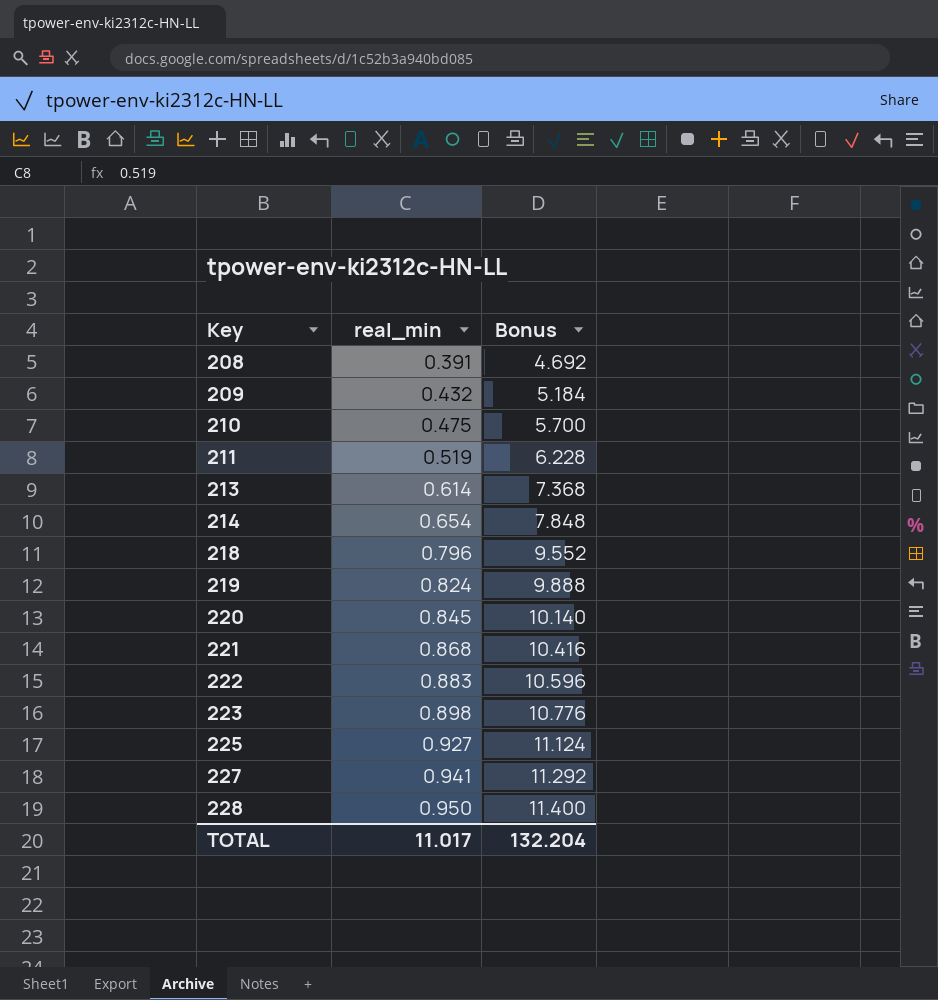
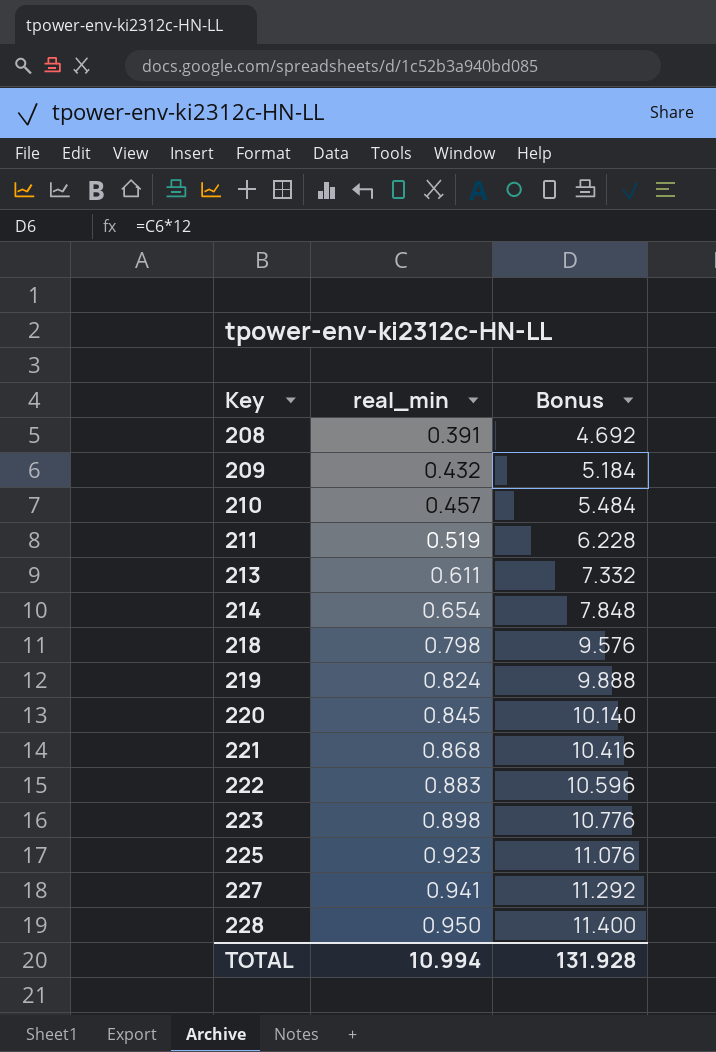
210 | real_min: 0.475 -> 0.457
210 | Bonus: 5.700 -> 5.484
213 | real_min: 0.614 -> 0.611
213 | Bonus: 7.368 -> 7.332
218 | real_min: 0.796 -> 0.798
218 | Bonus: 9.552 -> 9.576
225 | real_min: 0.927 -> 0.923
225 | Bonus: 11.124 -> 11.076
TOTAL | real_min: 11.017 -> 10.994
TOTAL | Bonus: 132.204 -> 131.928

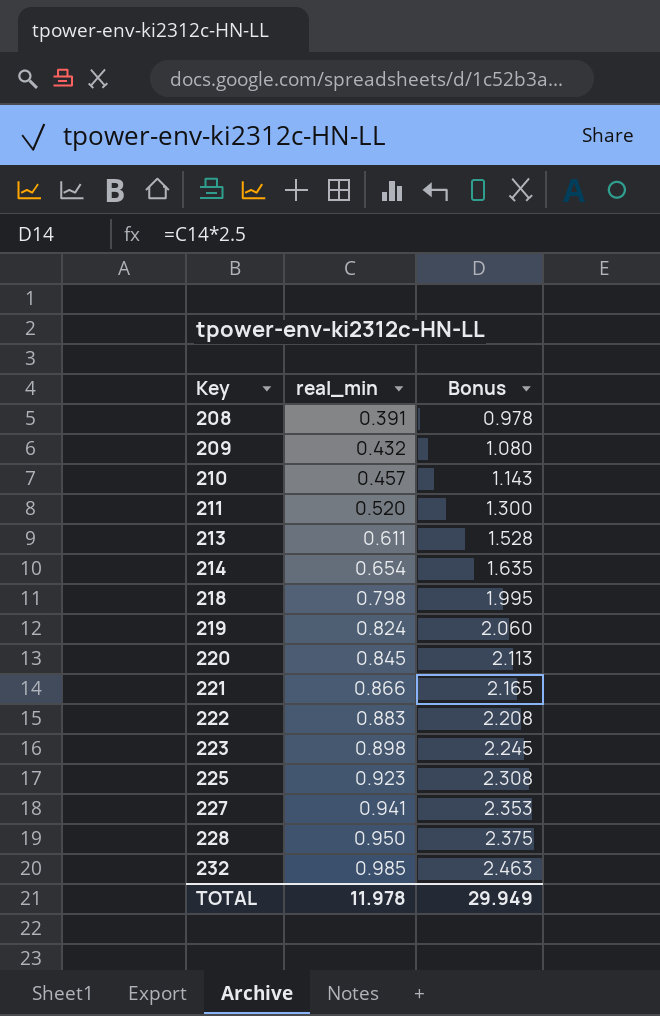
column Bonus | formula: [real_min] * 12 -> [real_min] * 2.5
211 | real_min: 0.519 -> 0.520
221 | real_min: 0.868 -> 0.866
row 232: none -> 0.985 | 2.463
TOTAL | real_min: 10.994 -> 11.978
TOTAL | Bonus: 131.928 -> 29.949

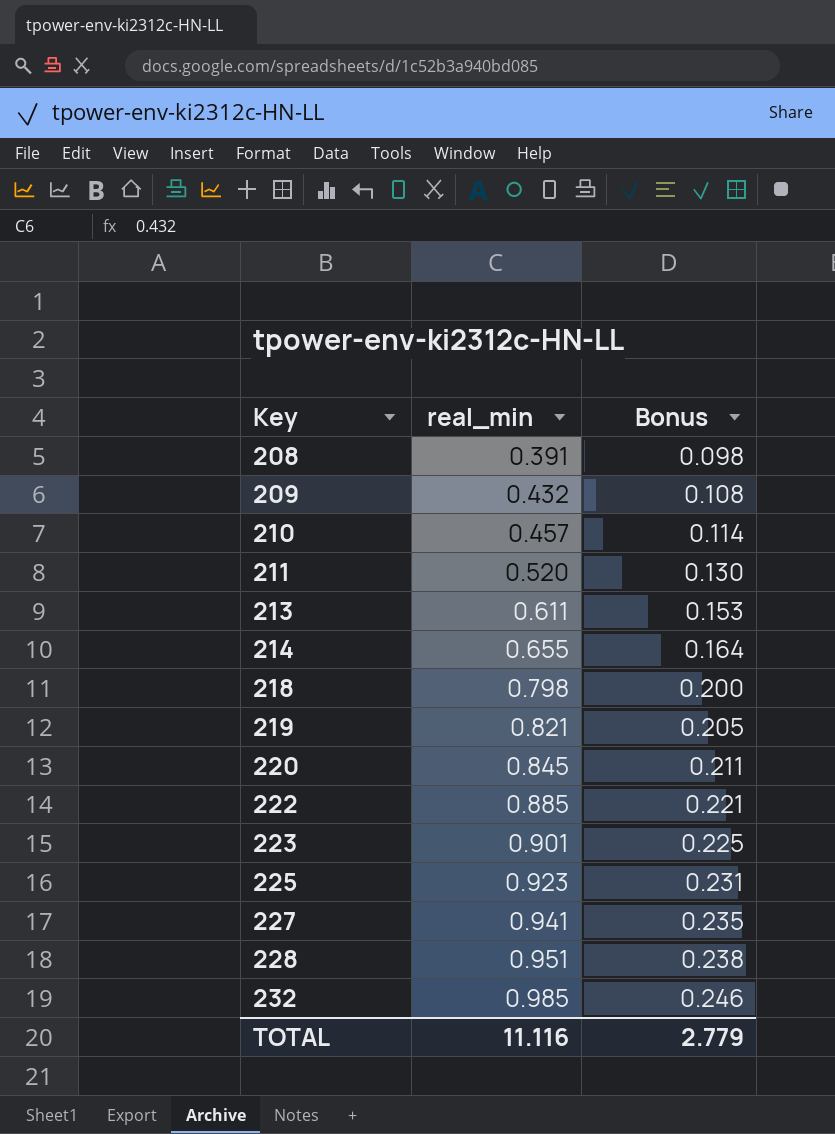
column Bonus | formula: [real_min] * 2.5 -> [real_min] * 0.25
row 221: 0.866 | 2.165 -> none
214 | real_min: 0.654 -> 0.655
219 | real_min: 0.824 -> 0.821
222 | real_min: 0.883 -> 0.885
223 | real_min: 0.898 -> 0.901
228 | real_min: 0.950 -> 0.951
TOTAL | real_min: 11.978 -> 11.116
TOTAL | Bonus: 29.949 -> 2.779

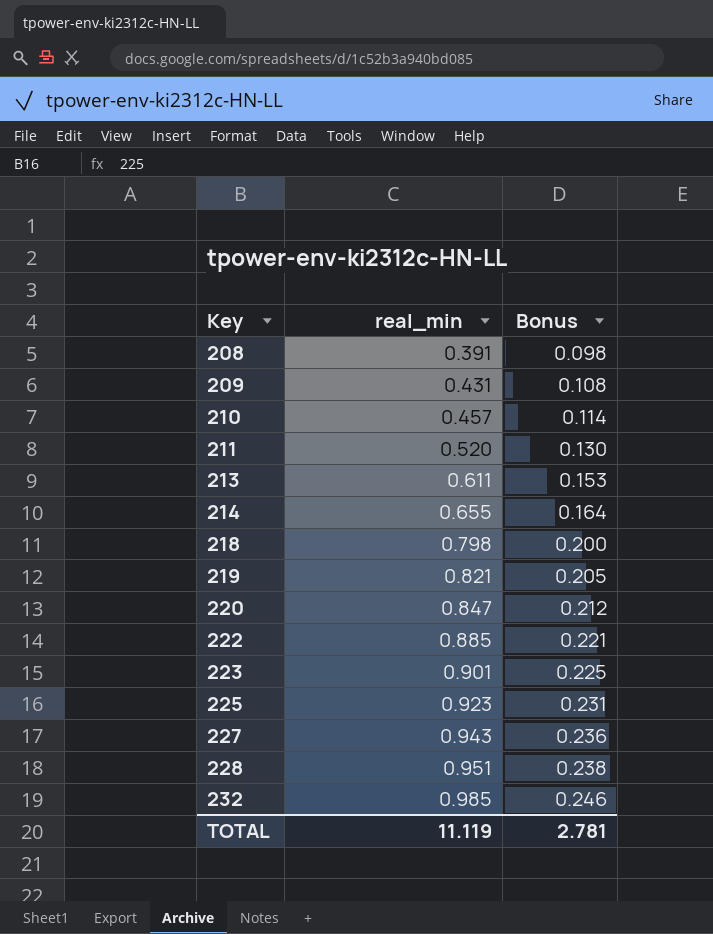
209 | real_min: 0.432 -> 0.431
220 | real_min: 0.845 -> 0.847
220 | Bonus: 0.211 -> 0.212
227 | real_min: 0.941 -> 0.943
227 | Bonus: 0.235 -> 0.236
TOTAL | real_min: 11.116 -> 11.119
TOTAL | Bonus: 2.779 -> 2.781

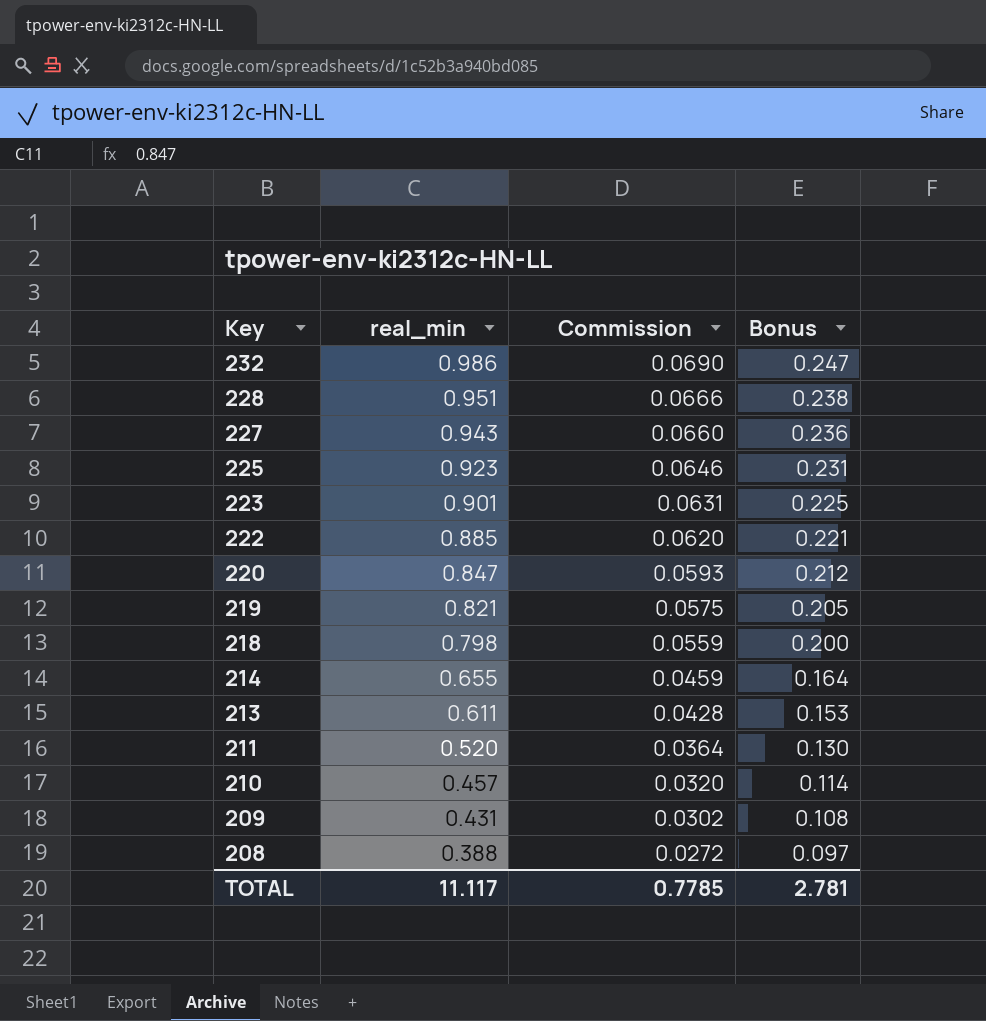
row order: Key ascending -> Key descending
column Commission | formula: none -> [real_min] * 0.07
232 | real_min: 0.985 -> 0.986
232 | Bonus: 0.246 -> 0.247
208 | real_min: 0.391 -> 0.388
208 | Bonus: 0.098 -> 0.097
TOTAL | real_min: 11.119 -> 11.117

